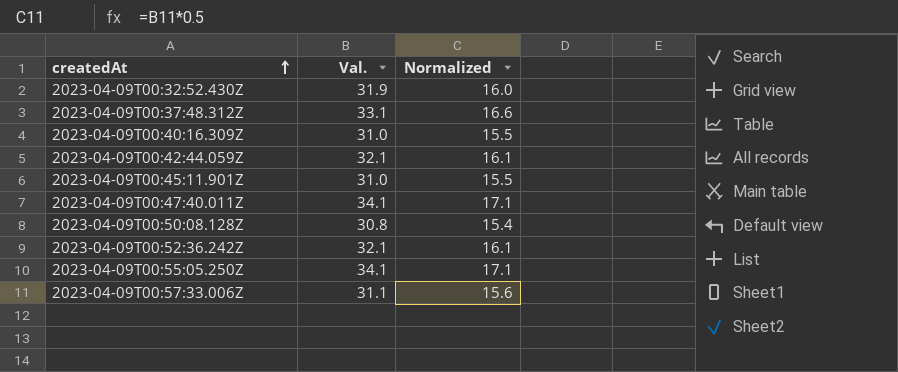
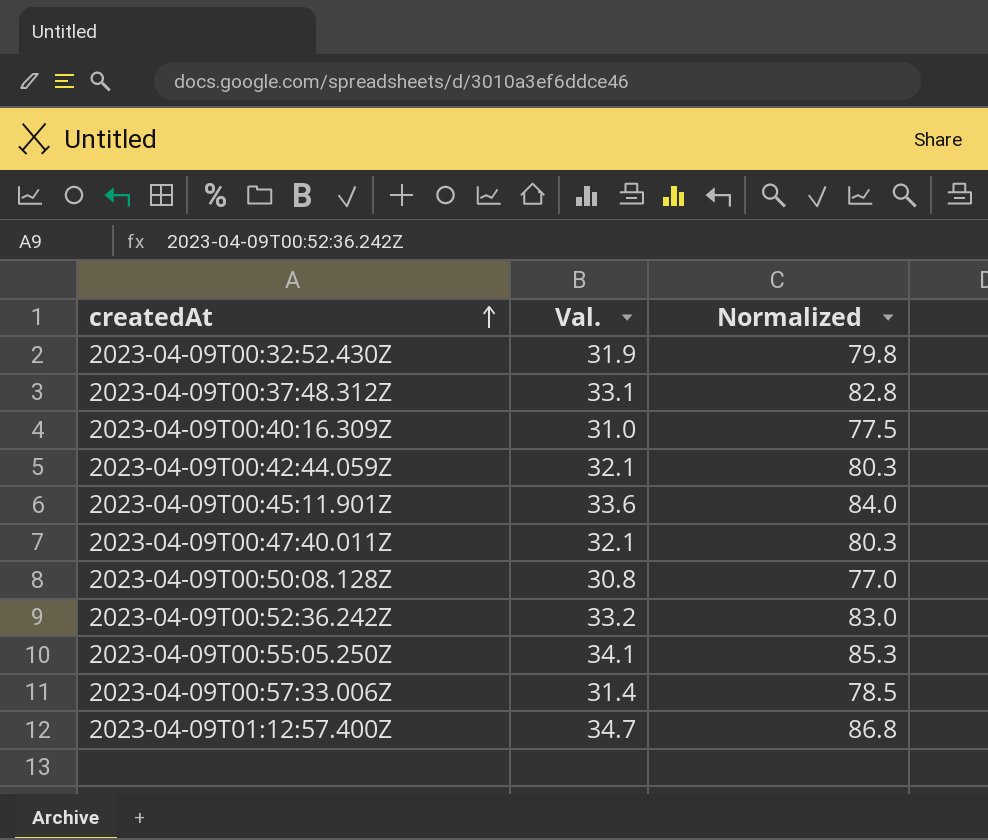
column Normalized | formula: [Val.] * 0.5 -> [Val.] * 2.5
2023-04-09T00:45:11.901Z | Val.: 31.0 -> 33.6
2023-04-09T00:47:40.011Z | Val.: 34.1 -> 32.1
2023-04-09T00:52:36.242Z | Val.: 32.1 -> 33.2
2023-04-09T00:57:33.006Z | Val.: 31.1 -> 31.4
row 2023-04-09T01:12:57.400Z: none -> 34.7 | 86.8

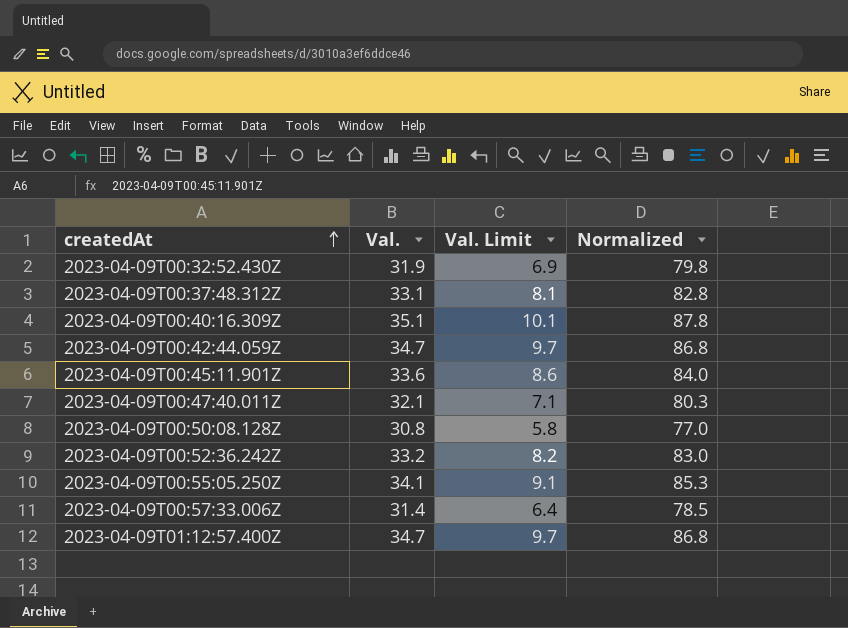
column Val. Limit | formula: none -> [Val.] - 25
2023-04-09T00:40:16.309Z | Val.: 31.0 -> 35.1
2023-04-09T00:40:16.309Z | Normalized: 77.5 -> 87.8
2023-04-09T00:42:44.059Z | Val.: 32.1 -> 34.7
2023-04-09T00:42:44.059Z | Normalized: 80.3 -> 86.8

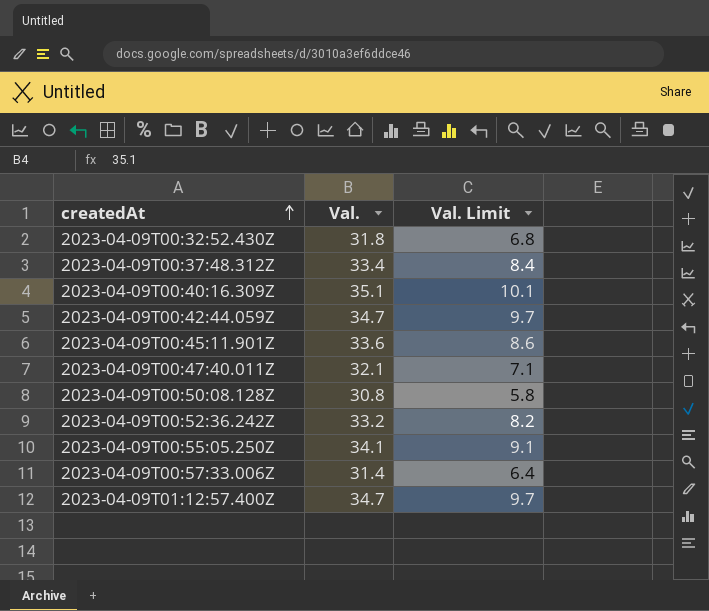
column Normalized | formula: [Val.] * 2.5 -> none
2023-04-09T00:32:52.430Z | Val.: 31.9 -> 31.8
2023-04-09T00:32:52.430Z | Val. Limit: 6.9 -> 6.8
2023-04-09T00:37:48.312Z | Val.: 33.1 -> 33.4
2023-04-09T00:37:48.312Z | Val. Limit: 8.1 -> 8.4

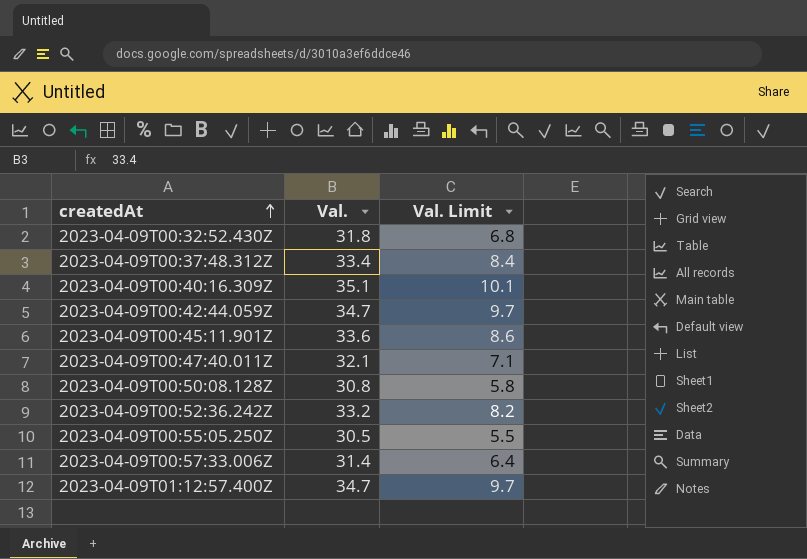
2023-04-09T00:55:05.250Z | Val.: 34.1 -> 30.5
2023-04-09T00:55:05.250Z | Val. Limit: 9.1 -> 5.5

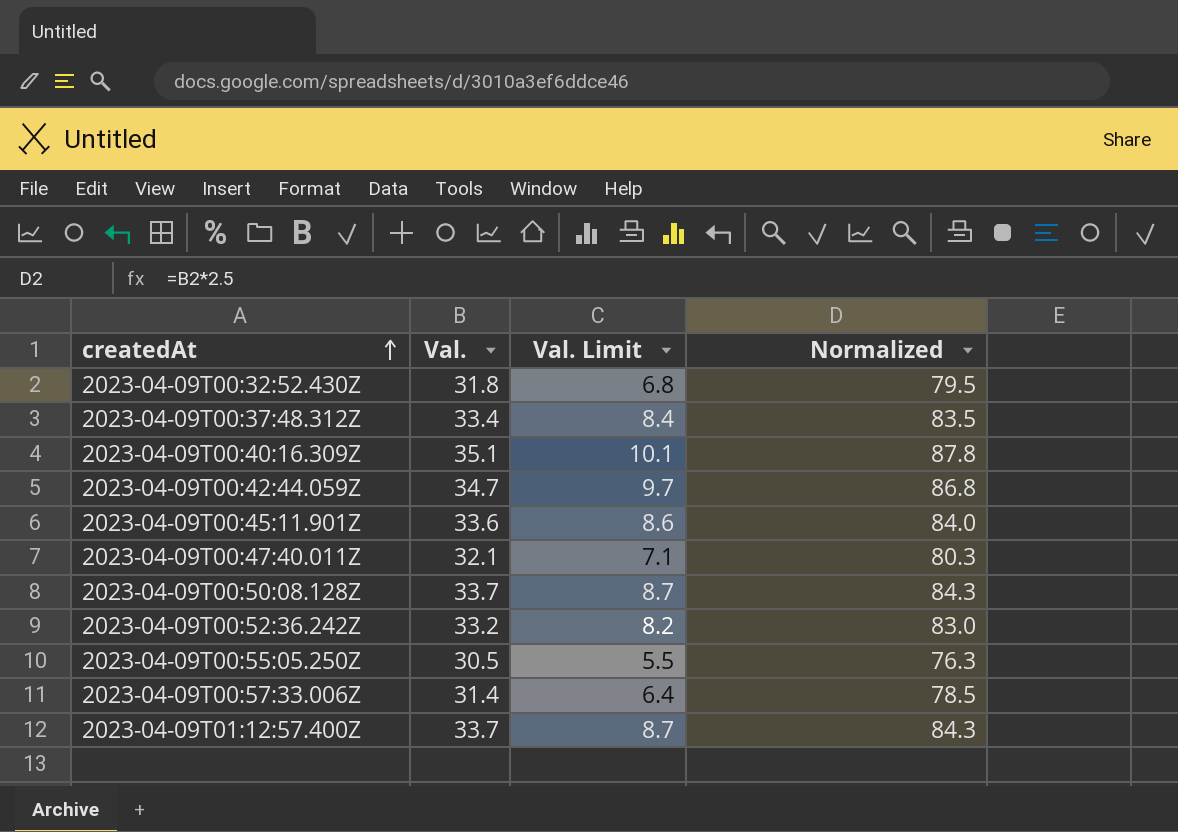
column Normalized | formula: none -> [Val.] * 2.5
2023-04-09T00:50:08.128Z | Val.: 30.8 -> 33.7
2023-04-09T00:50:08.128Z | Val. Limit: 5.8 -> 8.7
2023-04-09T01:12:57.400Z | Val.: 34.7 -> 33.7
2023-04-09T01:12:57.400Z | Val. Limit: 9.7 -> 8.7

